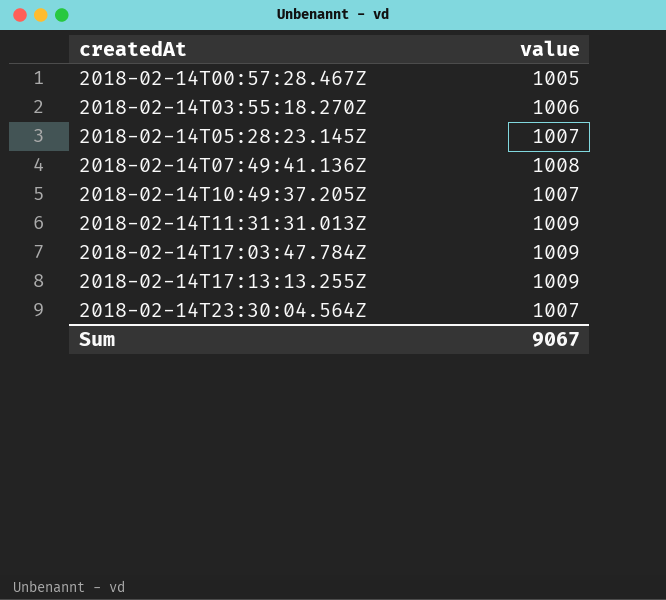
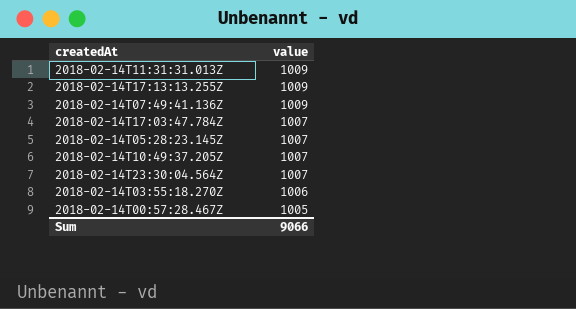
row order: createdAt ascending -> value descending
2018-02-14T07:49:41.136Z | value: 1008 -> 1009
2018-02-14T17:03:47.784Z | value: 1009 -> 1007
Sum | value: 9067 -> 9066

